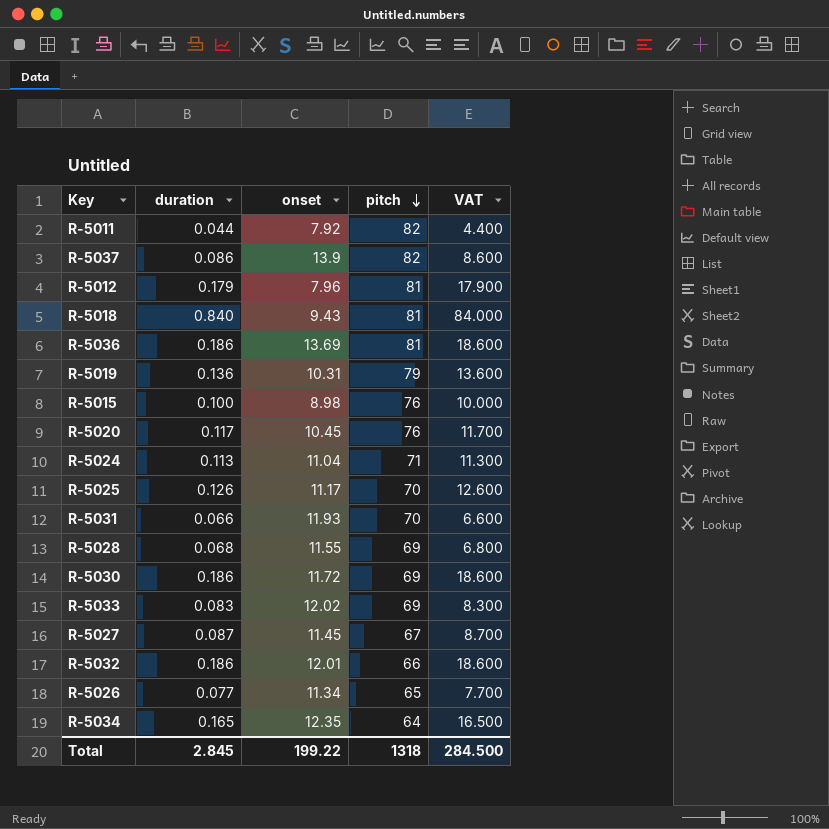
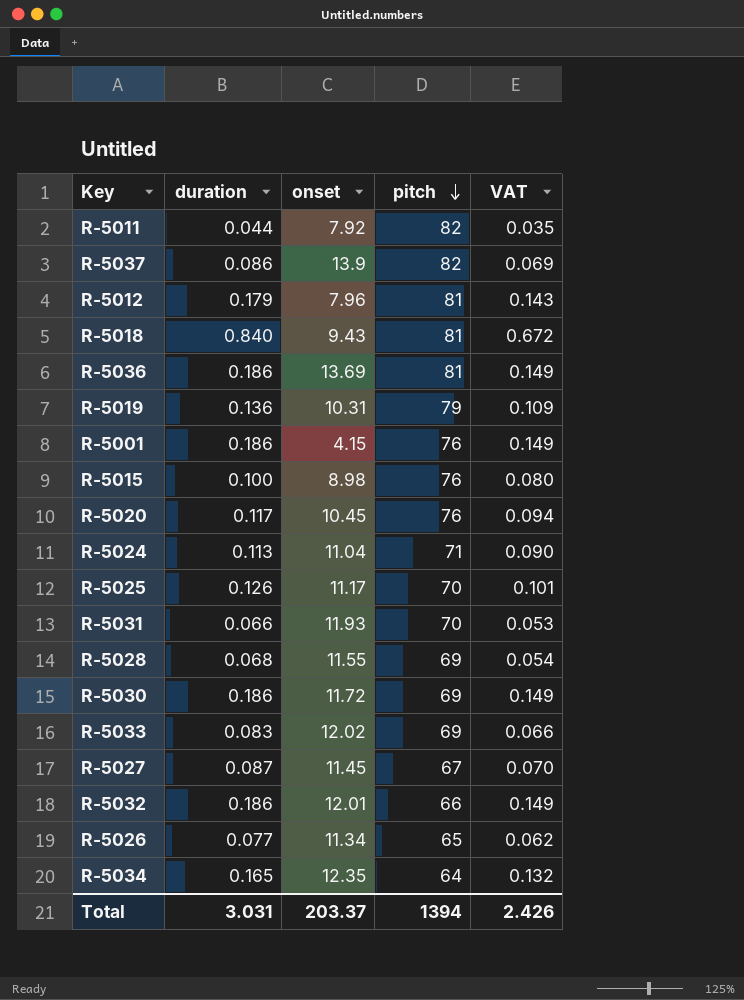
column VAT | formula: [duration] * 100 -> [duration] * 0.8
row R-5001: none -> 0.186 | 4.15 | 76 | 0.149
Total | duration: 2.845 -> 3.031
Total | onset: 199.22 -> 203.37
Total | pitch: 1318 -> 1394
Total | VAT: 284.500 -> 2.426

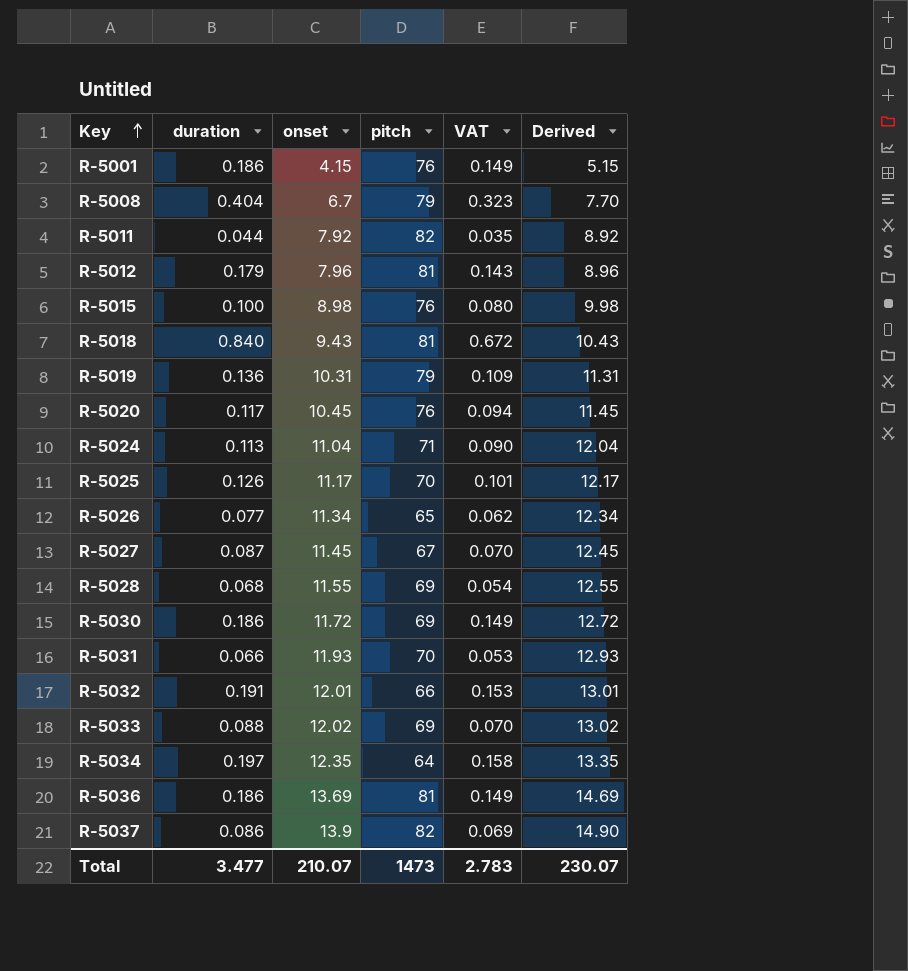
row order: pitch descending -> Key ascending
column Derived | formula: none -> [onset] + 1
row R-5008: none -> 0.404 | 6.7 | 79 | 0.323 | 7.70
R-5032 | duration: 0.186 -> 0.191
R-5032 | VAT: 0.149 -> 0.153
R-5033 | duration: 0.083 -> 0.088
R-5033 | VAT: 0.066 -> 0.070
R-5034 | duration: 0.165 -> 0.197
R-5034 | VAT: 0.132 -> 0.158
Total | duration: 3.031 -> 3.477
Total | onset: 203.37 -> 210.07
Total | pitch: 1394 -> 1473
Total | VAT: 2.426 -> 2.783

